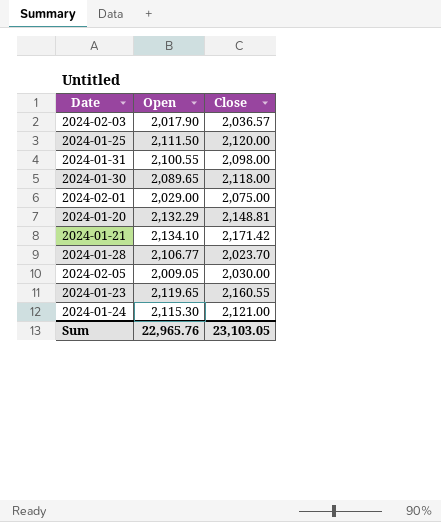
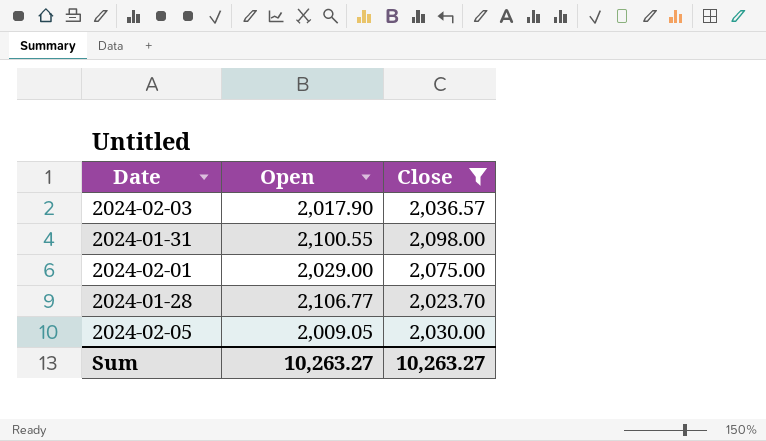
filter: none -> Close <= 2,098.00
Sum | Open: 22,965.76 -> 10,263.27
Sum | Close: 23,103.05 -> 10,263.27

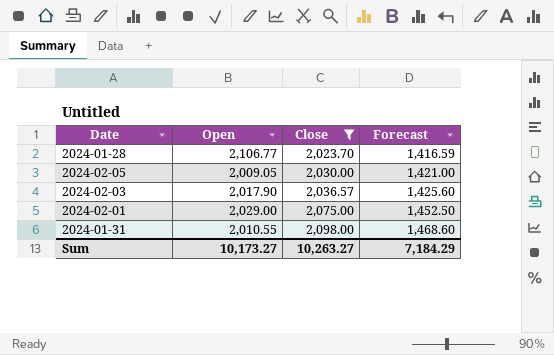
row order: none -> Close ascending
column Forecast | formula: none -> [Close] * 0.7
2024-01-31 | Open: 2,100.55 -> 2,010.55
Sum | Open: 10,263.27 -> 10,173.27

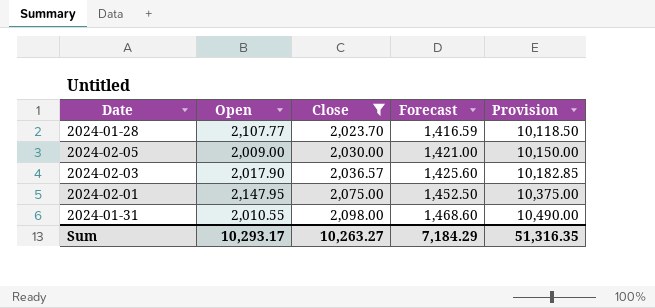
column Provision | formula: none -> [Close] * 5
2024-01-28 | Open: 2,106.77 -> 2,107.77
2024-02-05 | Open: 2,009.05 -> 2,009.00
2024-02-01 | Open: 2,029.00 -> 2,147.95
Sum | Open: 10,173.27 -> 10,293.17

